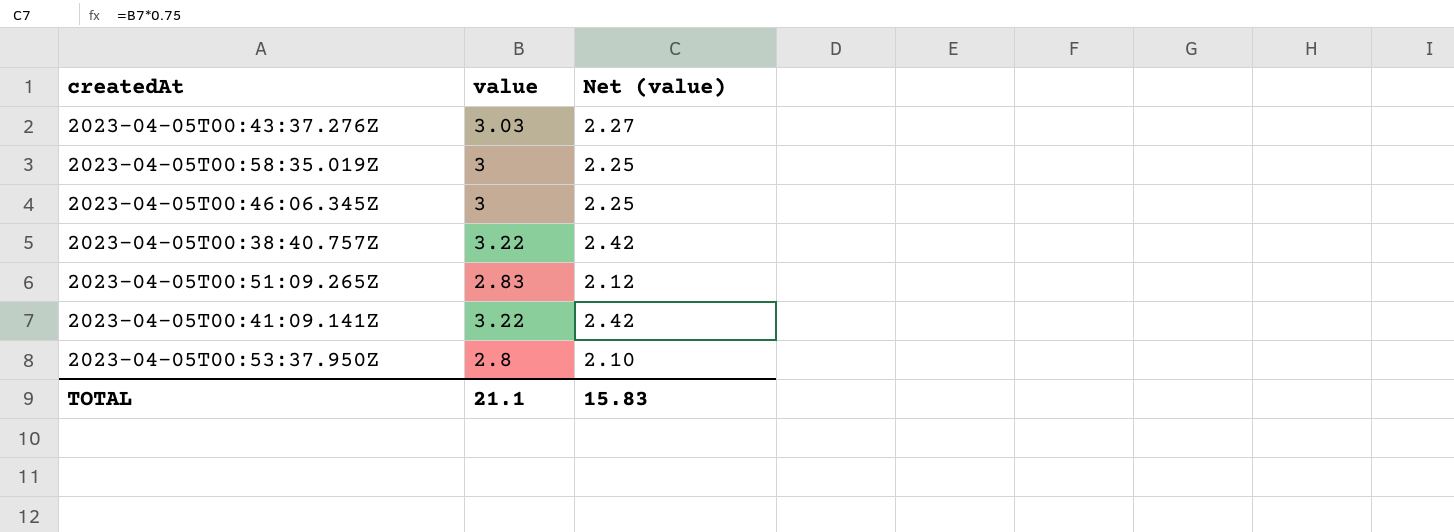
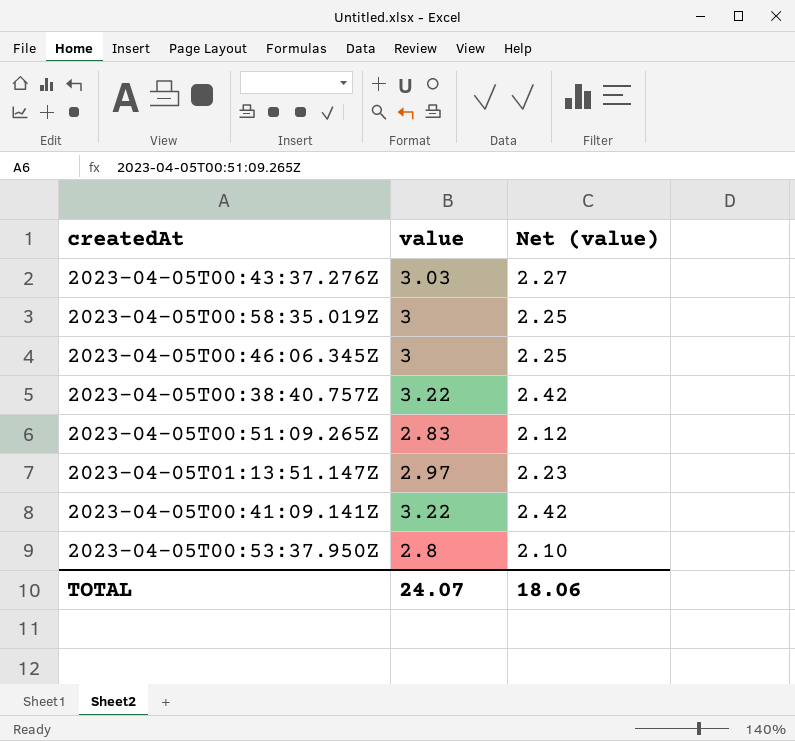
row 2023-04-05T01:13:51.147Z: none -> 2.97 | 2.23
TOTAL | value: 21.1 -> 24.07
TOTAL | Net (value): 15.83 -> 18.06

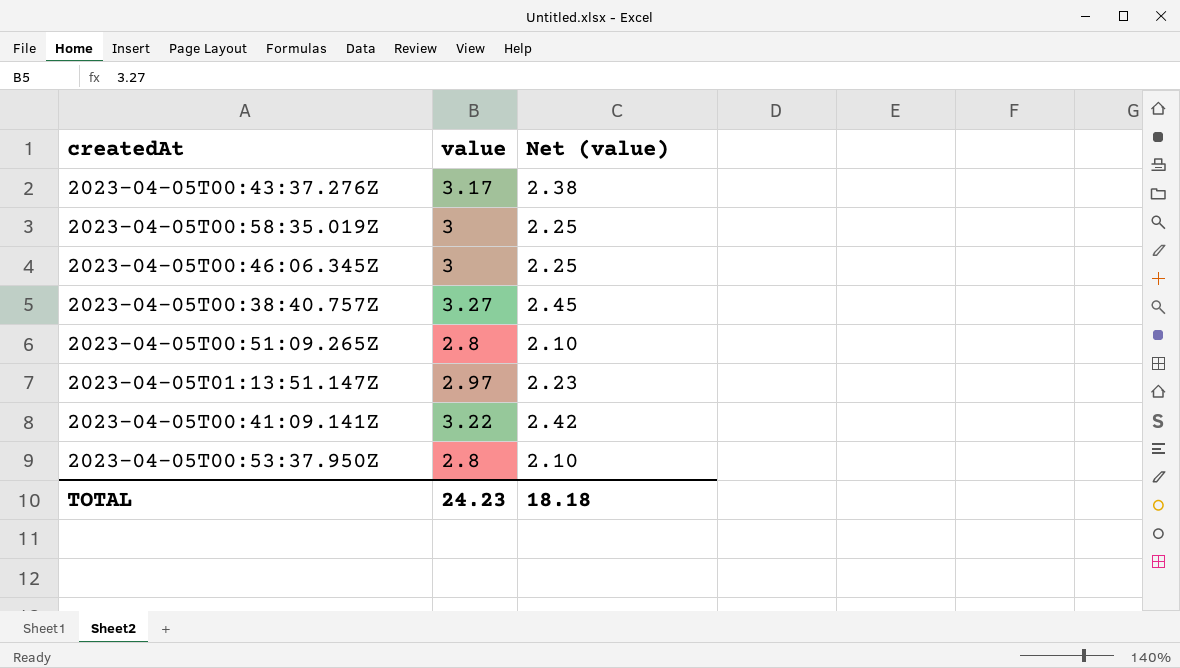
2023-04-05T00:43:37.276Z | value: 3.03 -> 3.17
2023-04-05T00:43:37.276Z | Net (value): 2.27 -> 2.38
2023-04-05T00:38:40.757Z | value: 3.22 -> 3.27
2023-04-05T00:38:40.757Z | Net (value): 2.42 -> 2.45
2023-04-05T00:51:09.265Z | value: 2.83 -> 2.8
2023-04-05T00:51:09.265Z | Net (value): 2.12 -> 2.10
TOTAL | value: 24.07 -> 24.23
TOTAL | Net (value): 18.06 -> 18.18

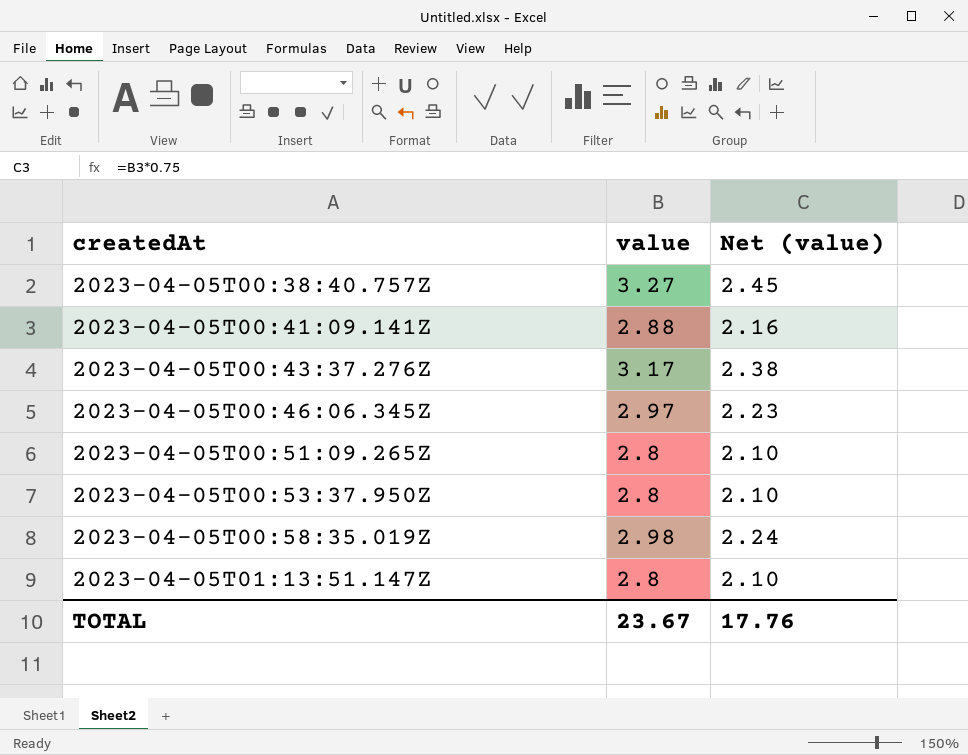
row order: none -> createdAt ascending
2023-04-05T00:41:09.141Z | value: 3.22 -> 2.88
2023-04-05T00:41:09.141Z | Net (value): 2.42 -> 2.16
2023-04-05T00:46:06.345Z | value: 3 -> 2.97
2023-04-05T00:46:06.345Z | Net (value): 2.25 -> 2.23
2023-04-05T00:58:35.019Z | value: 3 -> 2.98
2023-04-05T00:58:35.019Z | Net (value): 2.25 -> 2.24
2023-04-05T01:13:51.147Z | value: 2.97 -> 2.8
2023-04-05T01:13:51.147Z | Net (value): 2.23 -> 2.10
TOTAL | value: 24.23 -> 23.67
TOTAL | Net (value): 18.18 -> 17.76

